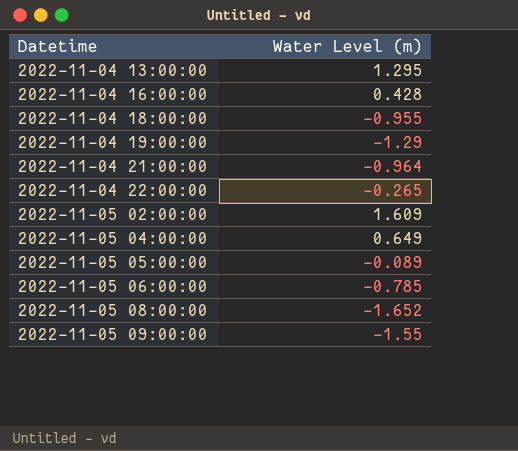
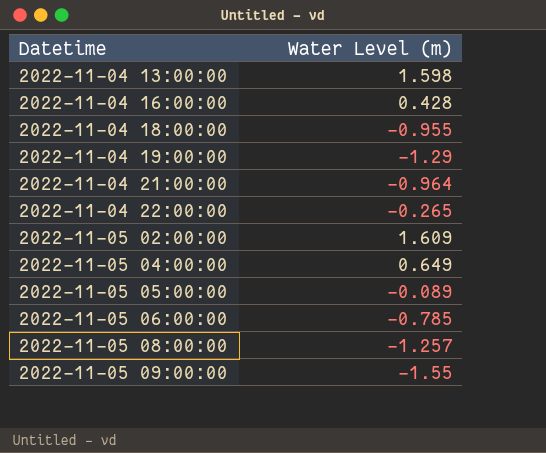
2022-11-04 13:00:00 | Water Level (m): 1.295 -> 1.598
2022-11-05 08:00:00 | Water Level (m): -1.652 -> -1.257

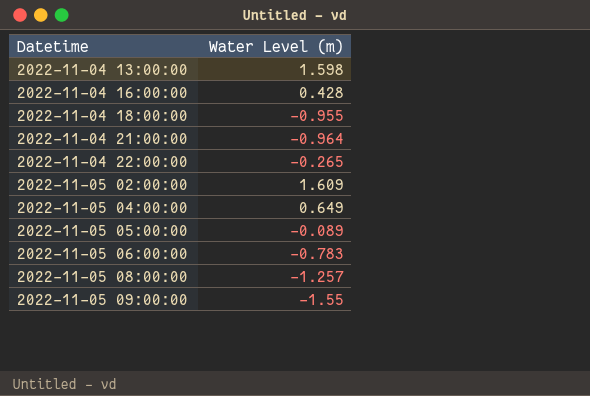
row 2022-11-04 19:00:00: -1.29 -> none
2022-11-05 06:00:00 | Water Level (m): -0.785 -> -0.783

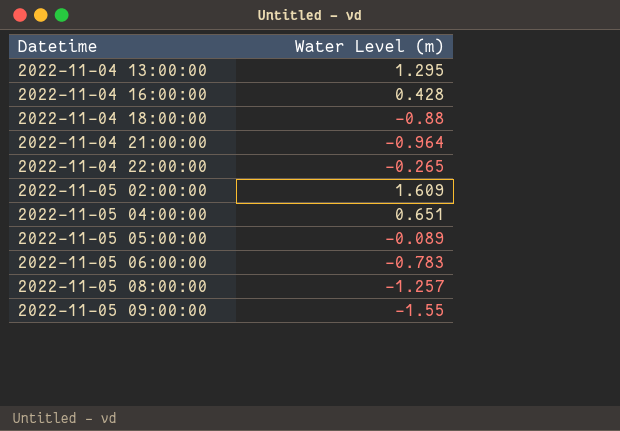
2022-11-04 13:00:00 | Water Level (m): 1.598 -> 1.295
2022-11-04 18:00:00 | Water Level (m): -0.955 -> -0.88
2022-11-05 04:00:00 | Water Level (m): 0.649 -> 0.651

